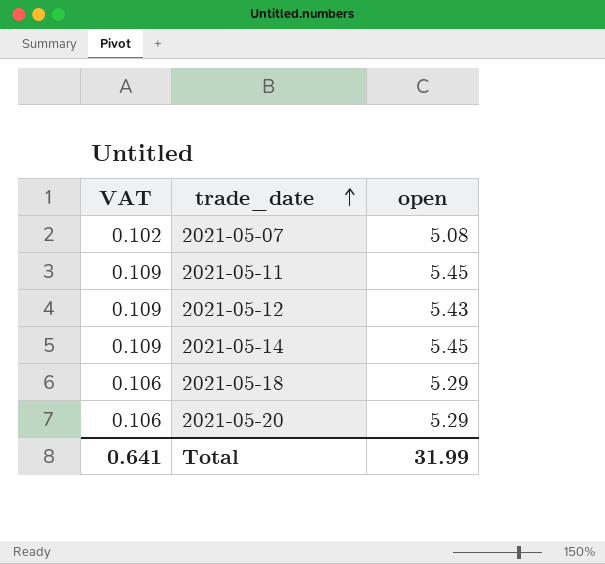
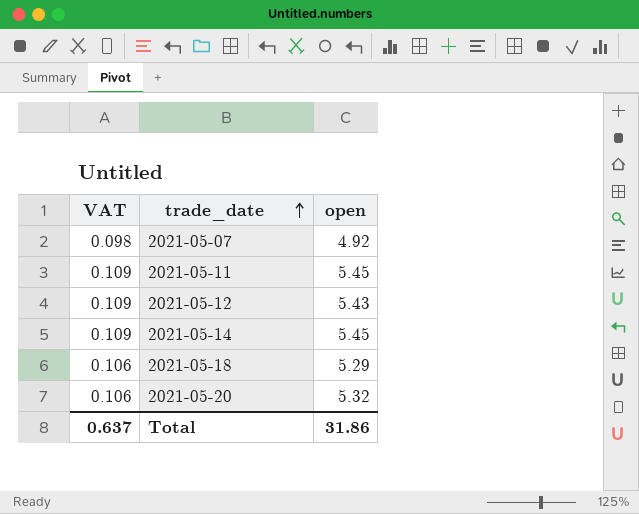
2021-05-07 | VAT: 0.102 -> 0.098
2021-05-07 | open: 5.08 -> 4.92
2021-05-20 | open: 5.29 -> 5.32
Total | VAT: 0.641 -> 0.637
Total | open: 31.99 -> 31.86

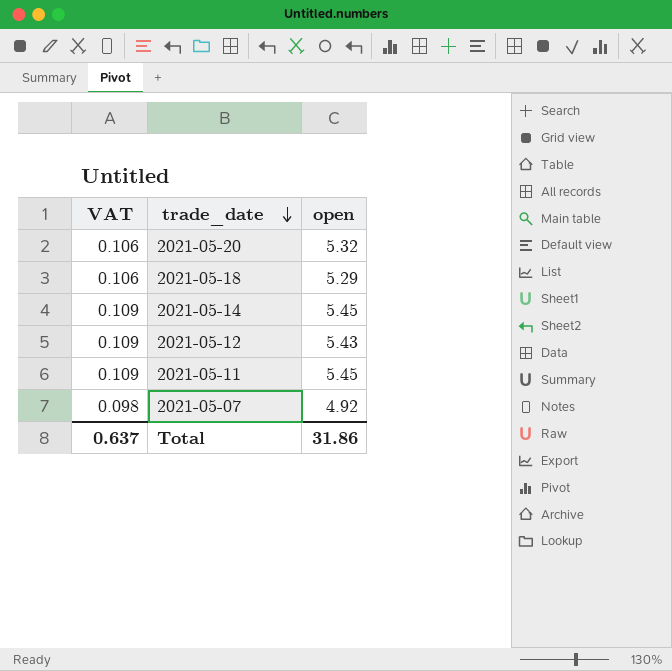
row order: trade_date ascending -> trade_date descending

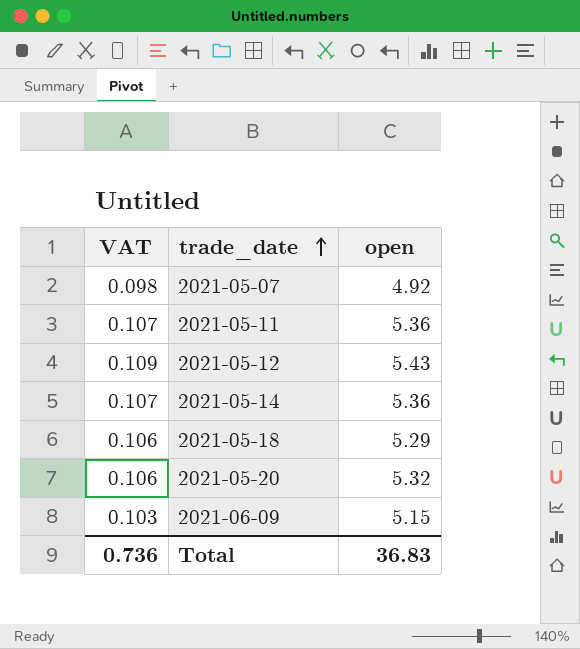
row order: trade_date descending -> trade_date ascending
2021-05-11 | VAT: 0.109 -> 0.107
2021-05-11 | open: 5.45 -> 5.36
2021-05-14 | VAT: 0.109 -> 0.107
2021-05-14 | open: 5.45 -> 5.36
row 2021-06-09: none -> 0.103 | 5.15
Total | VAT: 0.637 -> 0.736
Total | open: 31.86 -> 36.83

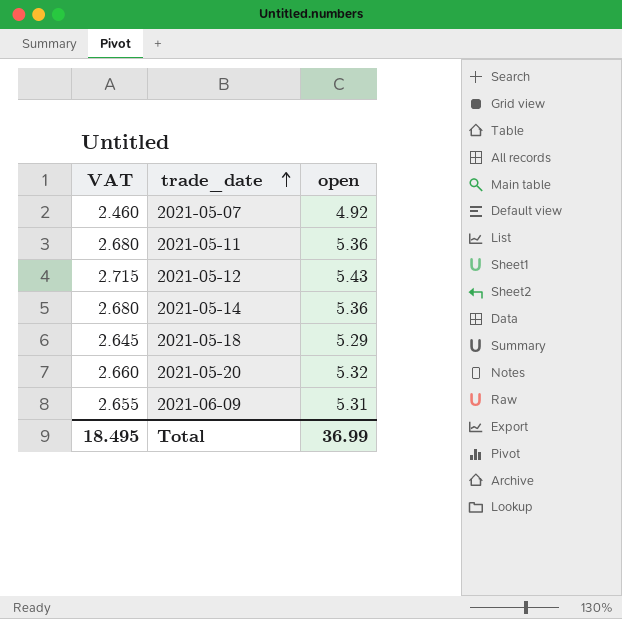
column VAT | formula: [open] * 0.02 -> [open] * 0.5
2021-06-09 | open: 5.15 -> 5.31
Total | VAT: 0.736 -> 18.495
Total | open: 36.83 -> 36.99

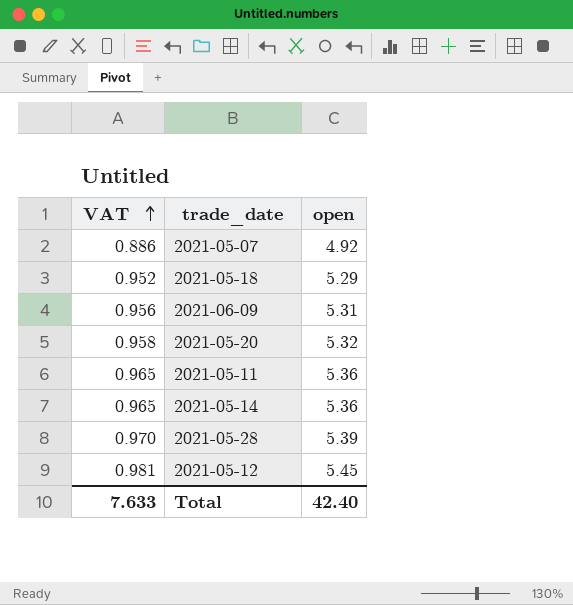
row order: trade_date ascending -> VAT ascending
column VAT | formula: [open] * 0.5 -> [open] * 0.18
row 2021-05-28: none -> 0.970 | 5.39
2021-05-12 | open: 5.43 -> 5.45
Total | VAT: 18.495 -> 7.633
Total | open: 36.99 -> 42.40

